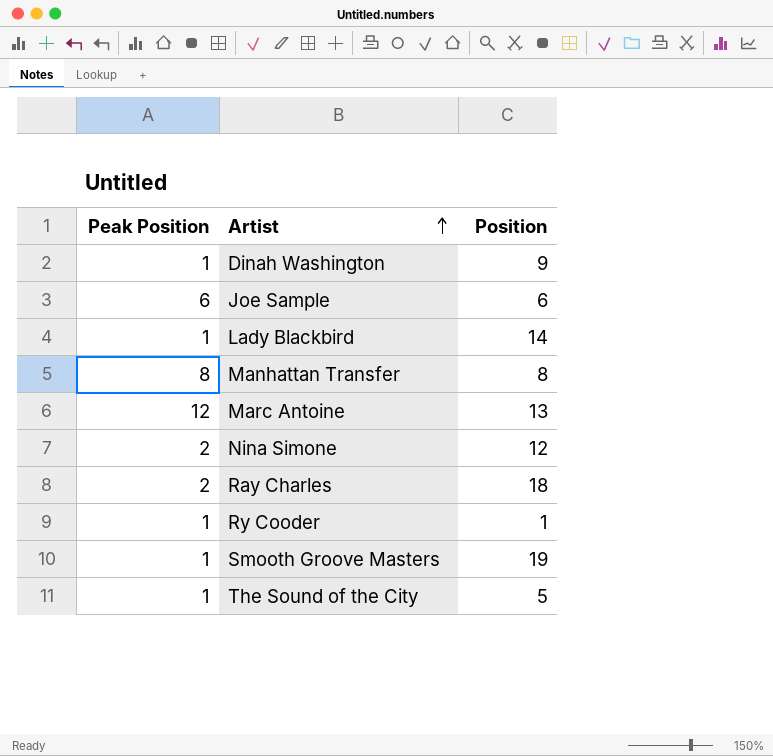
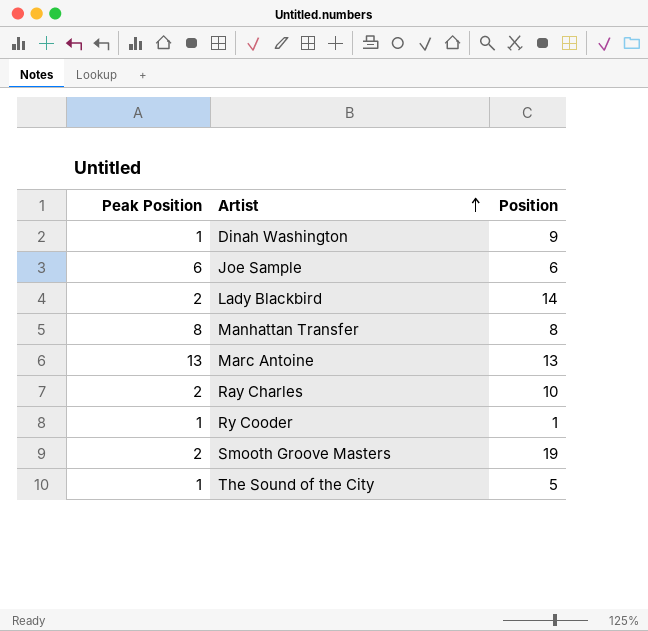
row Nina Simone: 2 | 12 -> none
Lady Blackbird | Peak Position: 1 -> 2
Marc Antoine | Peak Position: 12 -> 13
Ray Charles | Position: 18 -> 10
Smooth Groove Masters | Peak Position: 1 -> 2

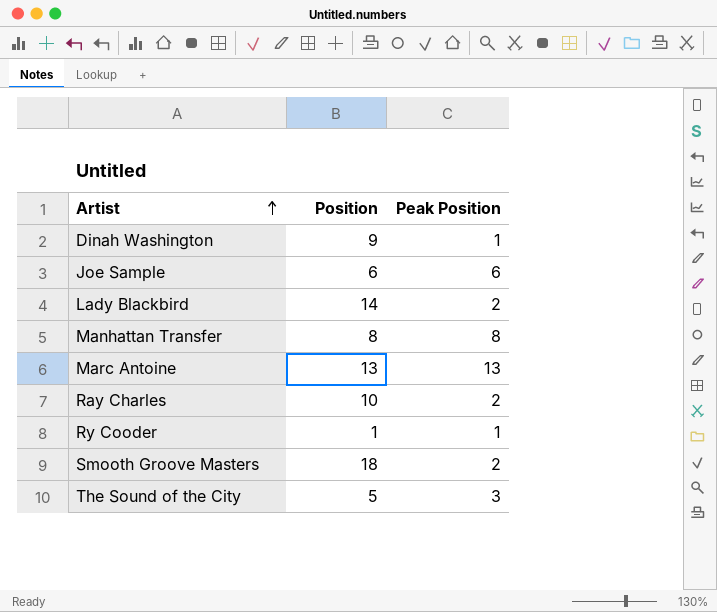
column Peak Position | position: 1 -> 3
Smooth Groove Masters | Position: 19 -> 18
The Sound of the City | Peak Position: 1 -> 3

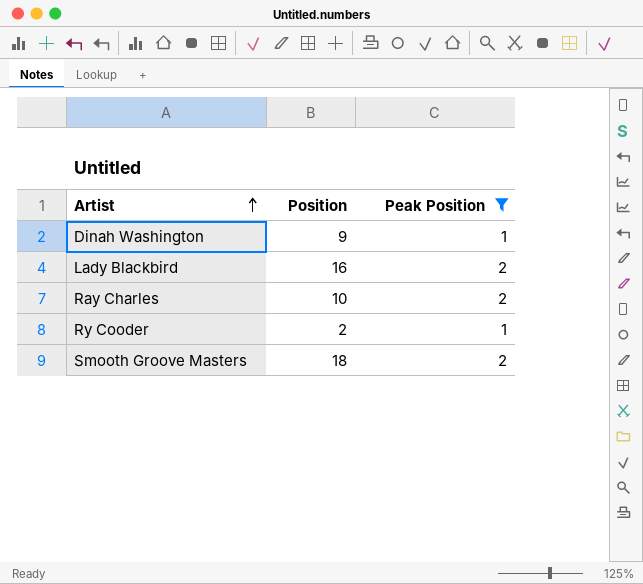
filter: none -> Peak Position <= 2
Lady Blackbird | Position: 14 -> 16
Ry Cooder | Position: 1 -> 2

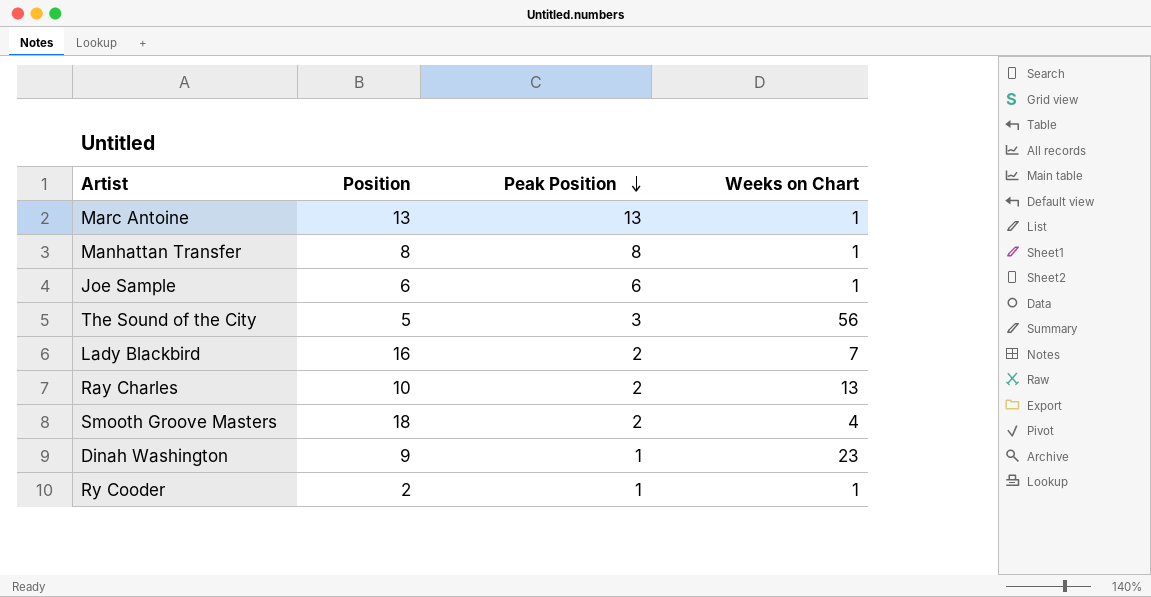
filter: Peak Position <= 2 -> none
row order: Artist ascending -> Peak Position descending
column Weeks on Chart | position: none -> 4

